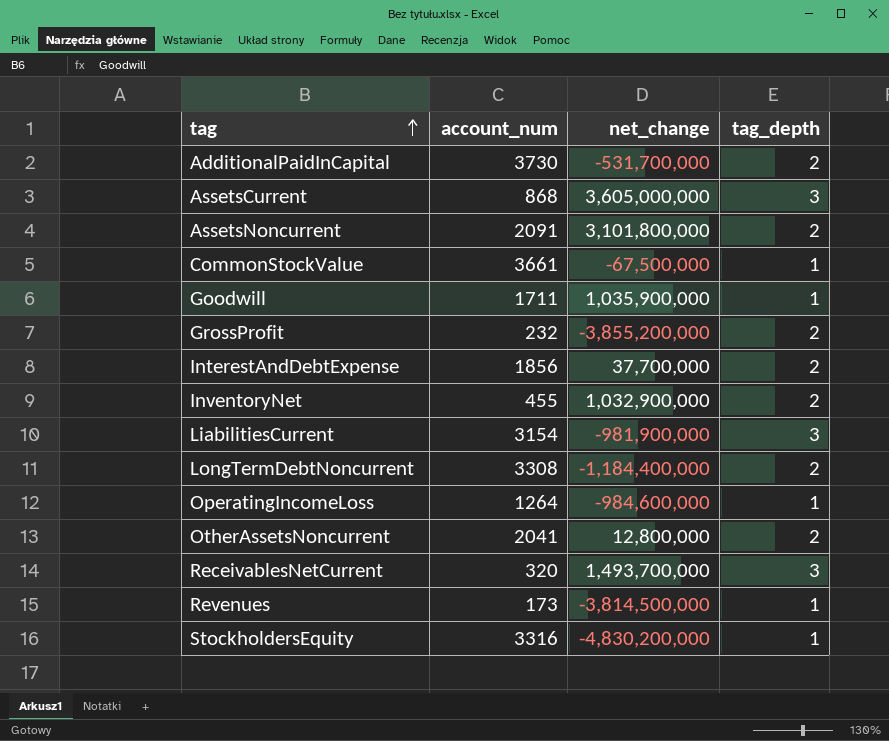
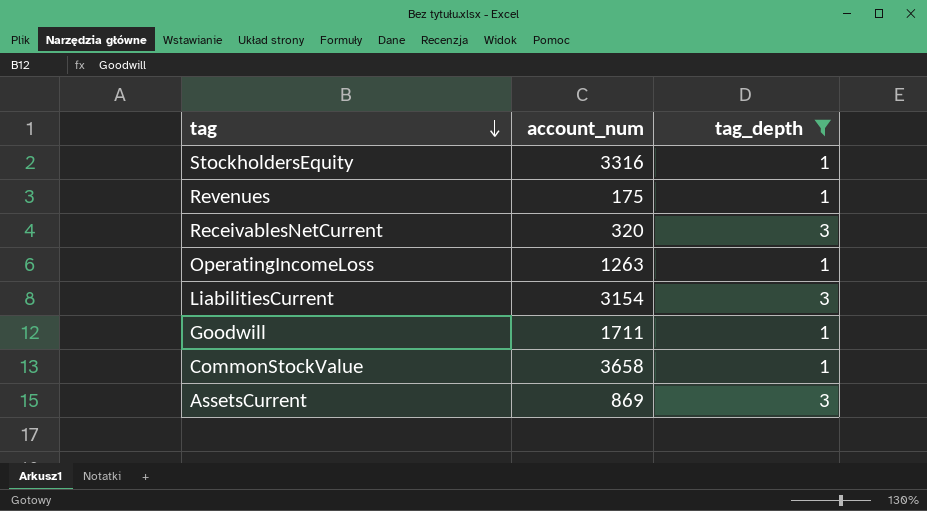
filter: none -> tag_depth != 2
row order: tag ascending -> tag descending
column net_change | position: 3 -> none
Revenues | account_num: 173 -> 175
OperatingIncomeLoss | account_num: 1264 -> 1263
CommonStockValue | account_num: 3661 -> 3658
AssetsCurrent | account_num: 868 -> 869

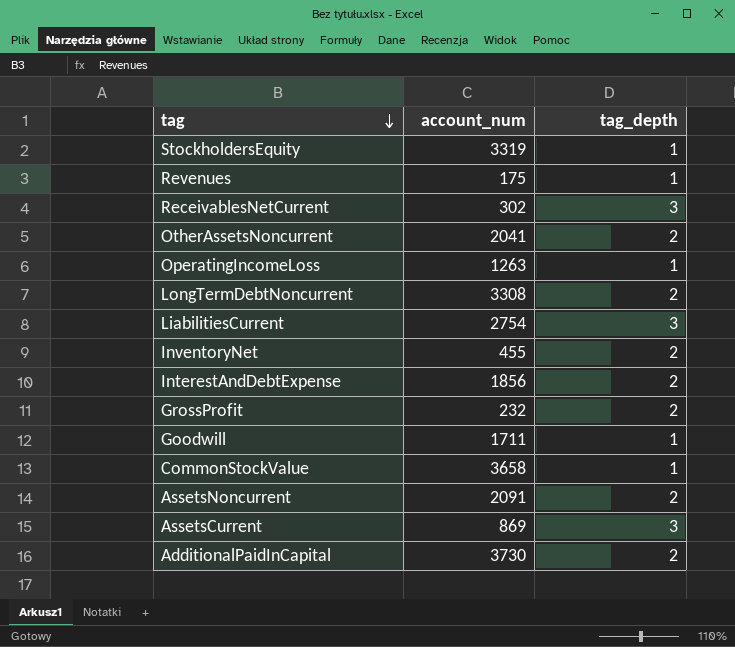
filter: tag_depth != 2 -> none
StockholdersEquity | account_num: 3316 -> 3319
ReceivablesNetCurrent | account_num: 320 -> 302
LiabilitiesCurrent | account_num: 3154 -> 2754

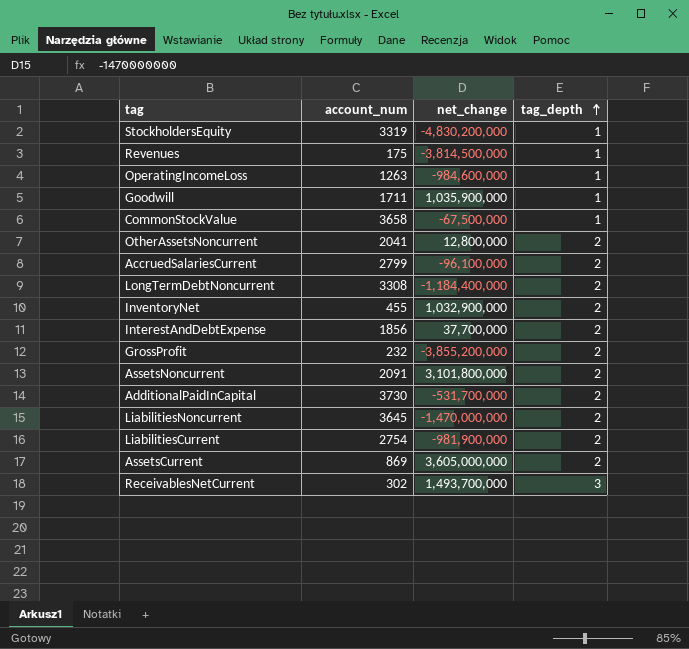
row order: tag descending -> tag_depth ascending
column net_change | position: none -> 3
row AccruedSalariesCurrent: none -> 2799 | -96,100,000 | 2
row LiabilitiesNoncurrent: none -> 3645 | -1,470,000,000 | 2
LiabilitiesCurrent | tag_depth: 3 -> 2
AssetsCurrent | tag_depth: 3 -> 2

